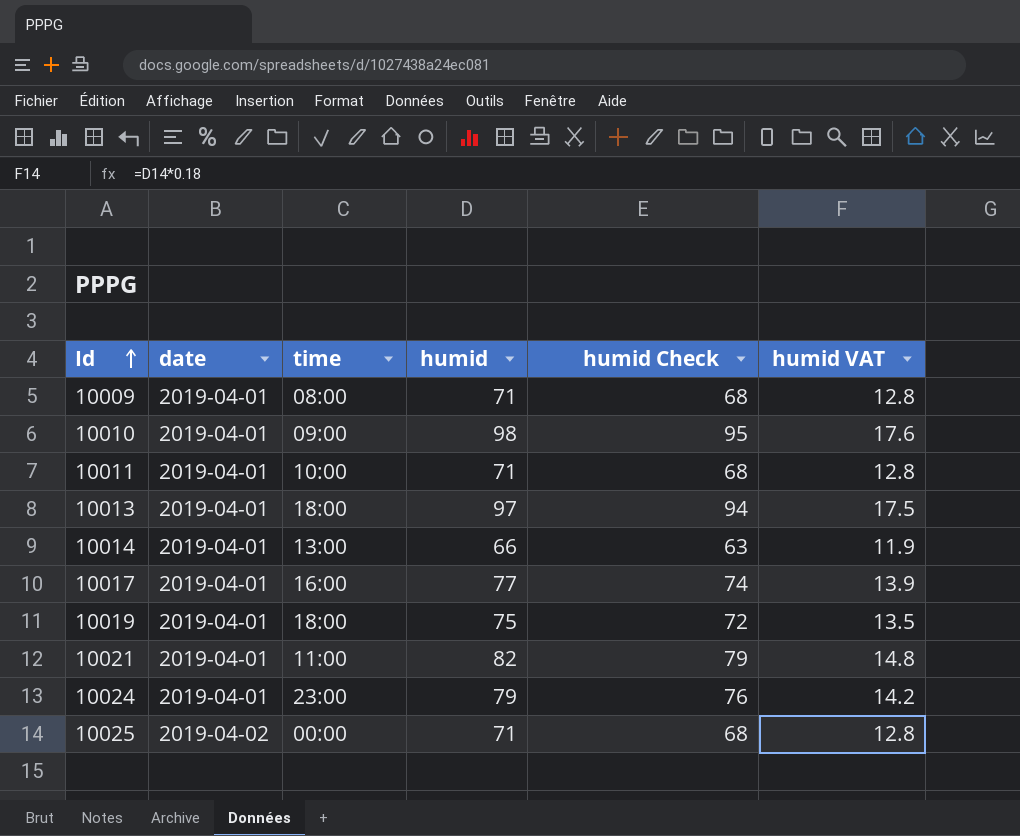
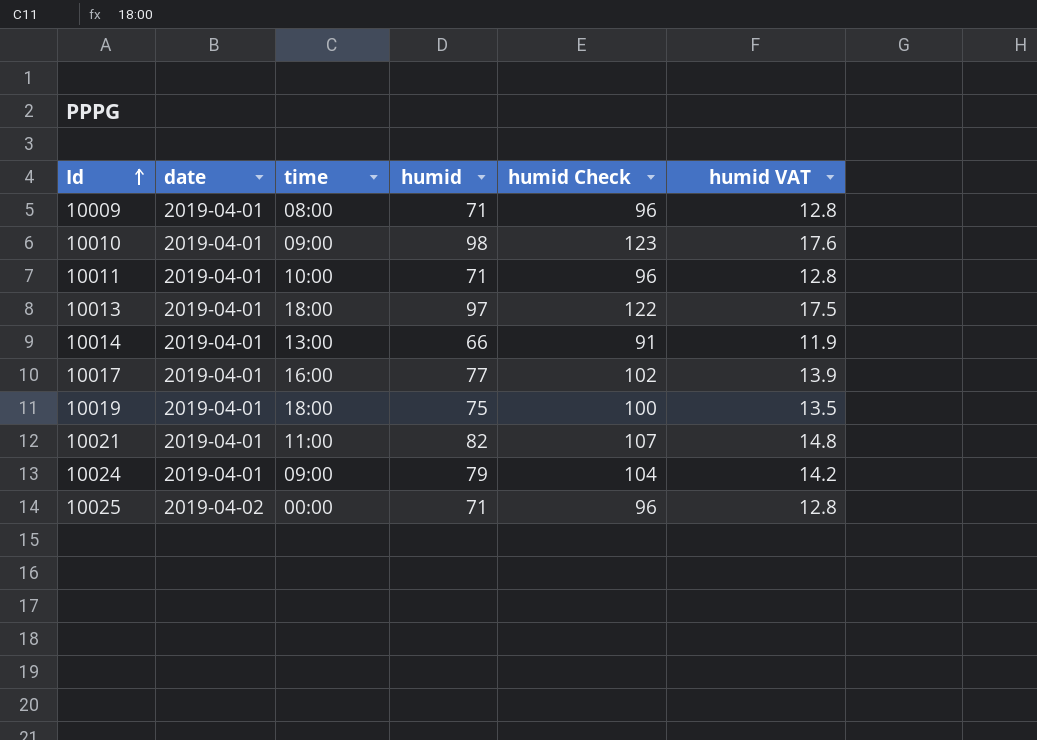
column humid Check | formula: [humid] - 3 -> [humid] + 25
10024 | time: 23:00 -> 09:00

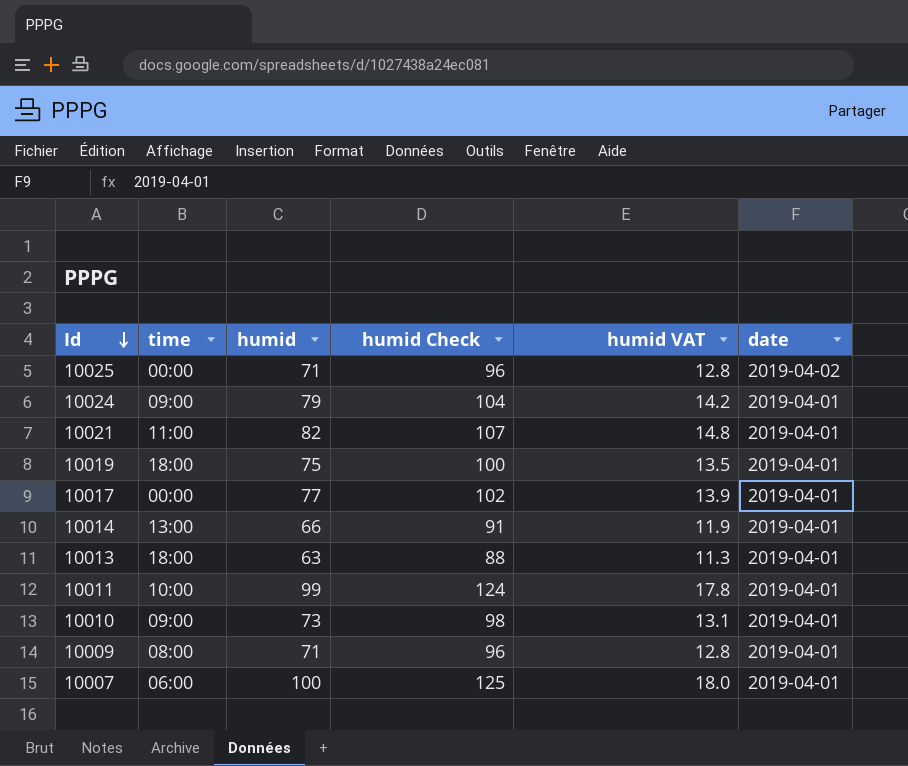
row order: Id ascending -> Id descending
column date | position: 2 -> 6
10017 | time: 16:00 -> 00:00
10013 | humid: 97 -> 63
10013 | humid Check: 122 -> 88
10013 | humid VAT: 17.5 -> 11.3
10011 | humid: 71 -> 99
10011 | humid Check: 96 -> 124
10011 | humid VAT: 12.8 -> 17.8
10010 | humid: 98 -> 73
10010 | humid Check: 123 -> 98
10010 | humid VAT: 17.6 -> 13.1
row 10007: none -> 06:00 | 100 | 125 | 18.0 | 2019-04-01

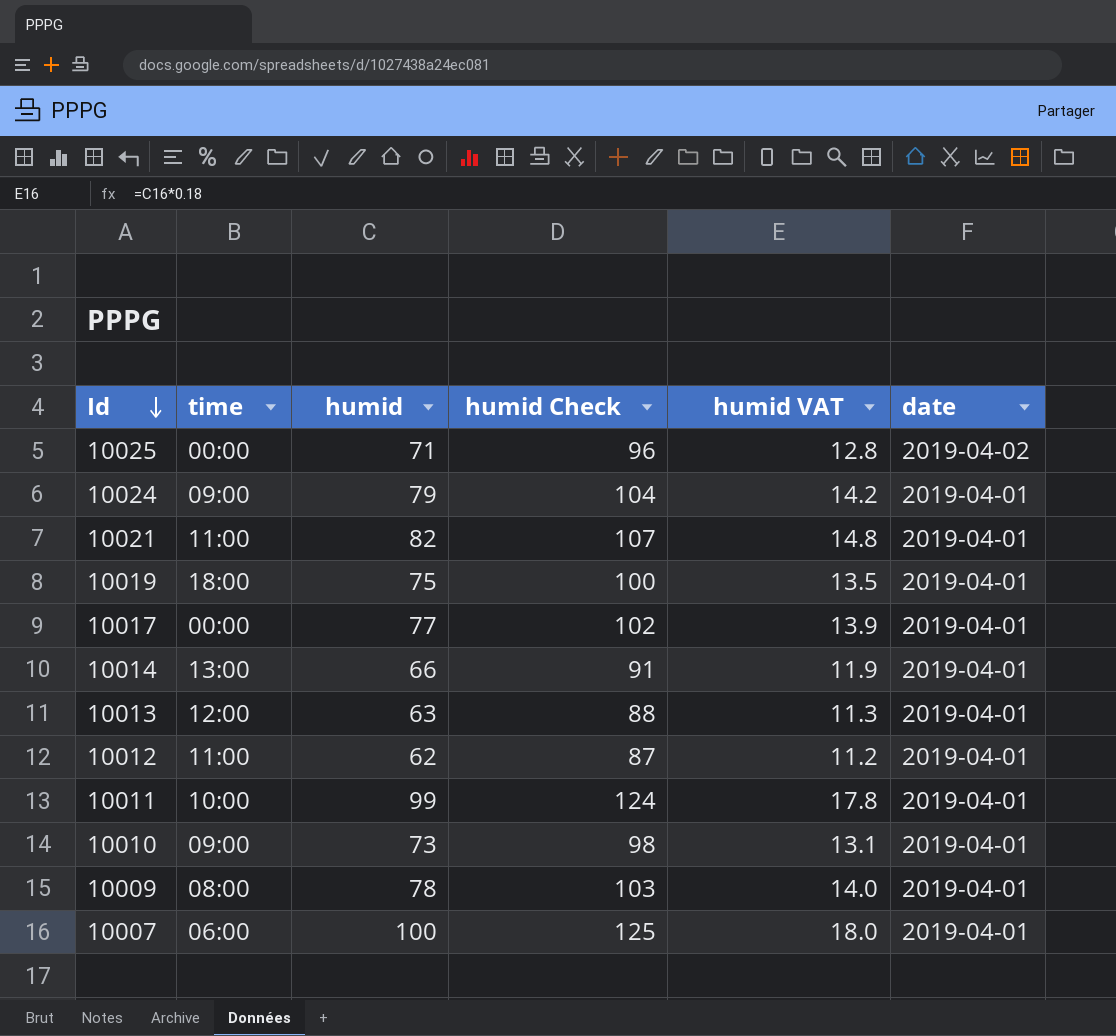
10013 | time: 18:00 -> 12:00
row 10012: none -> 11:00 | 62 | 87 | 11.2 | 2019-04-01
10009 | humid: 71 -> 78
10009 | humid Check: 96 -> 103
10009 | humid VAT: 12.8 -> 14.0

